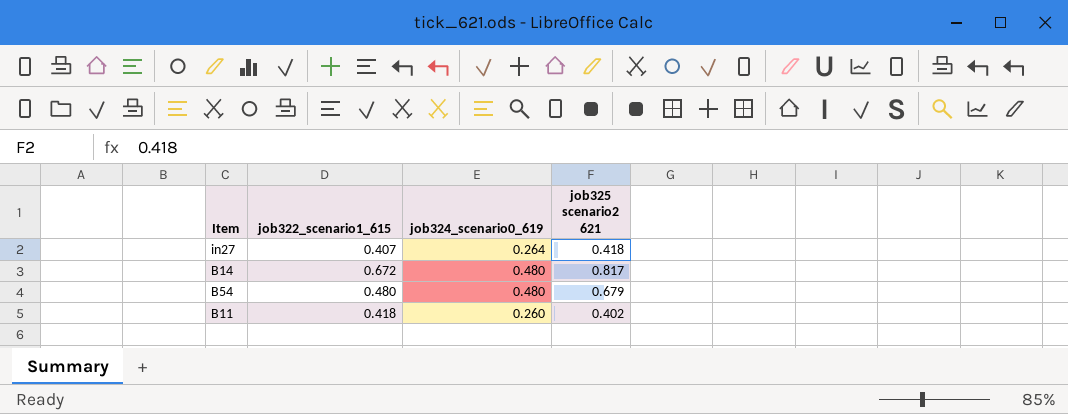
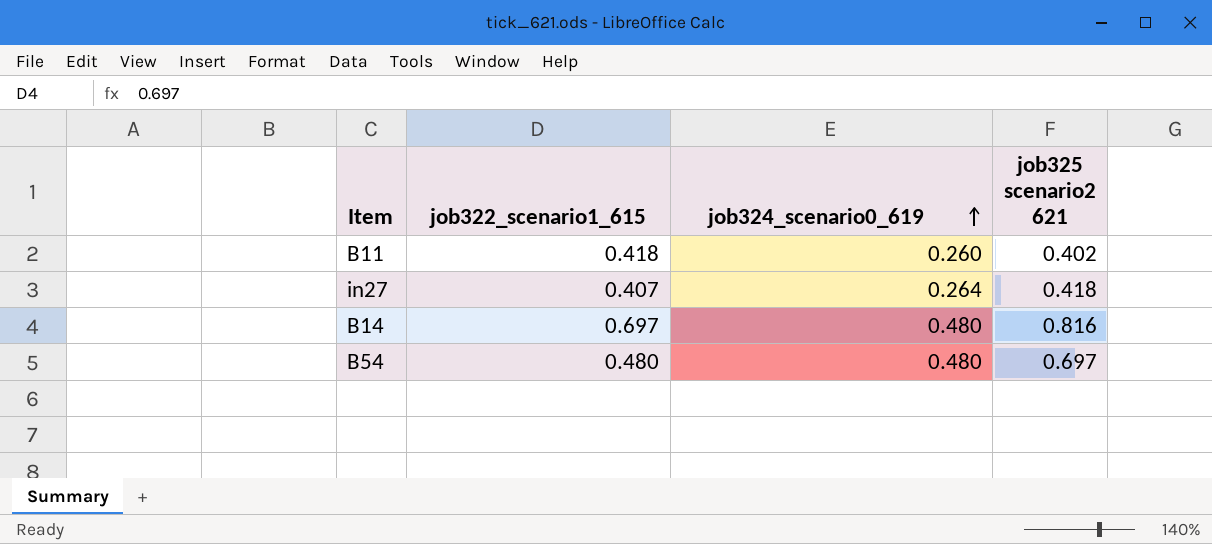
row order: none -> job324_scenario0_619 ascending
B14 | job322_scenario1_615: 0.672 -> 0.697
B14 | job325 scenario2 621: 0.817 -> 0.816
B54 | job325 scenario2 621: 0.679 -> 0.697

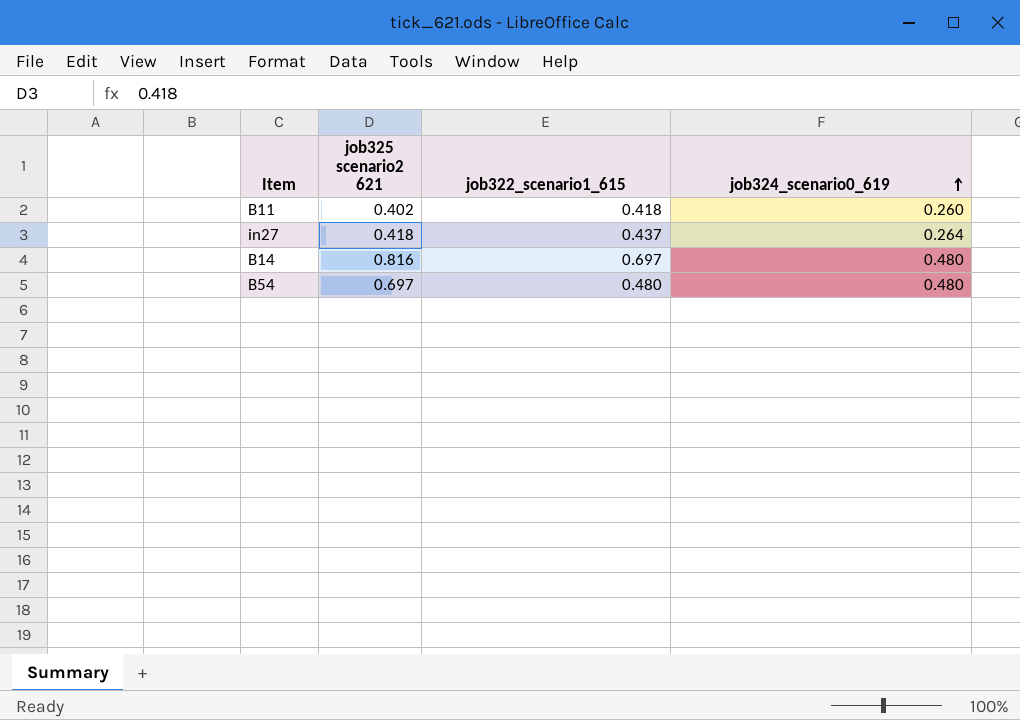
column job325 scenario2 621 | position: 4 -> 2
in27 | job322_scenario1_615: 0.407 -> 0.437

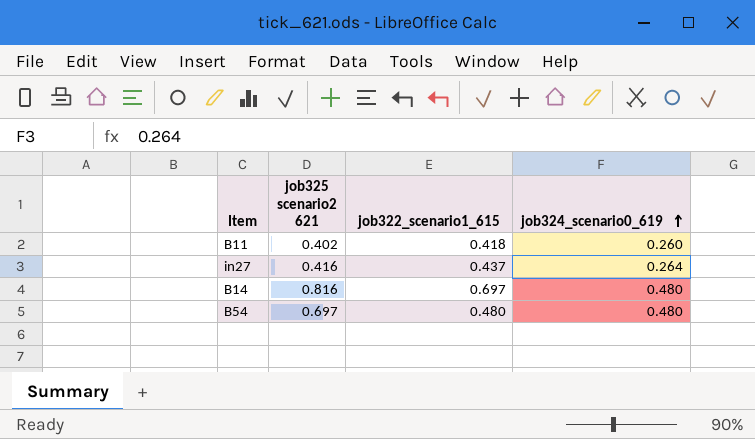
in27 | job325 scenario2 621: 0.418 -> 0.416

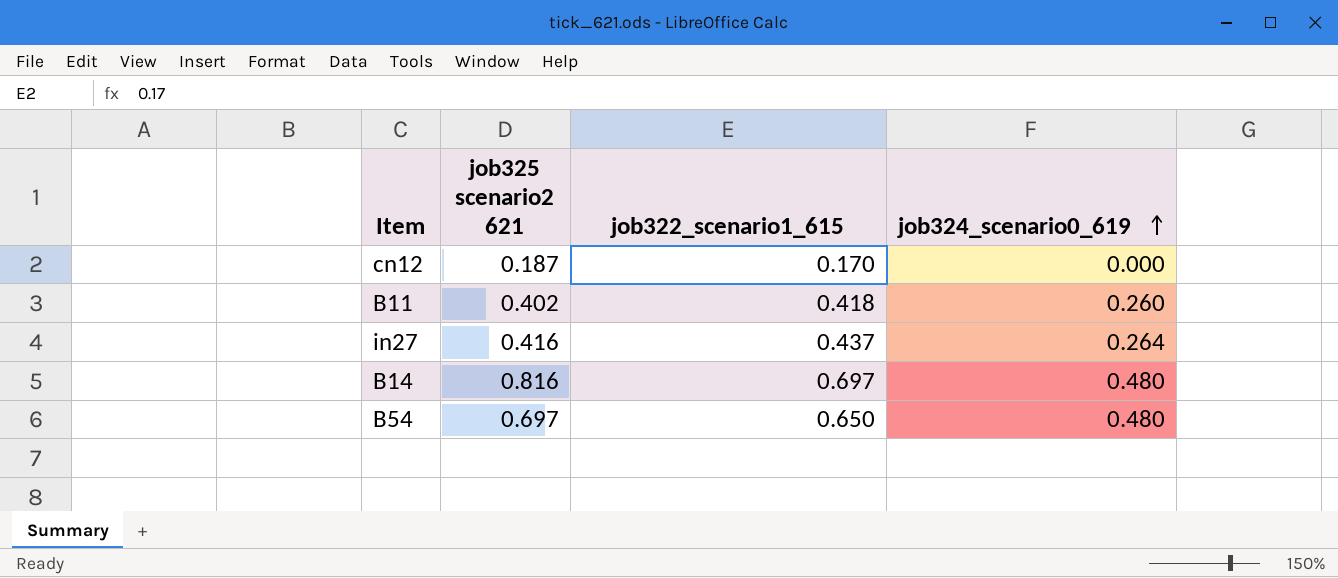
row cn12: none -> 0.187 | 0.170 | 0.000
B54 | job322_scenario1_615: 0.480 -> 0.650

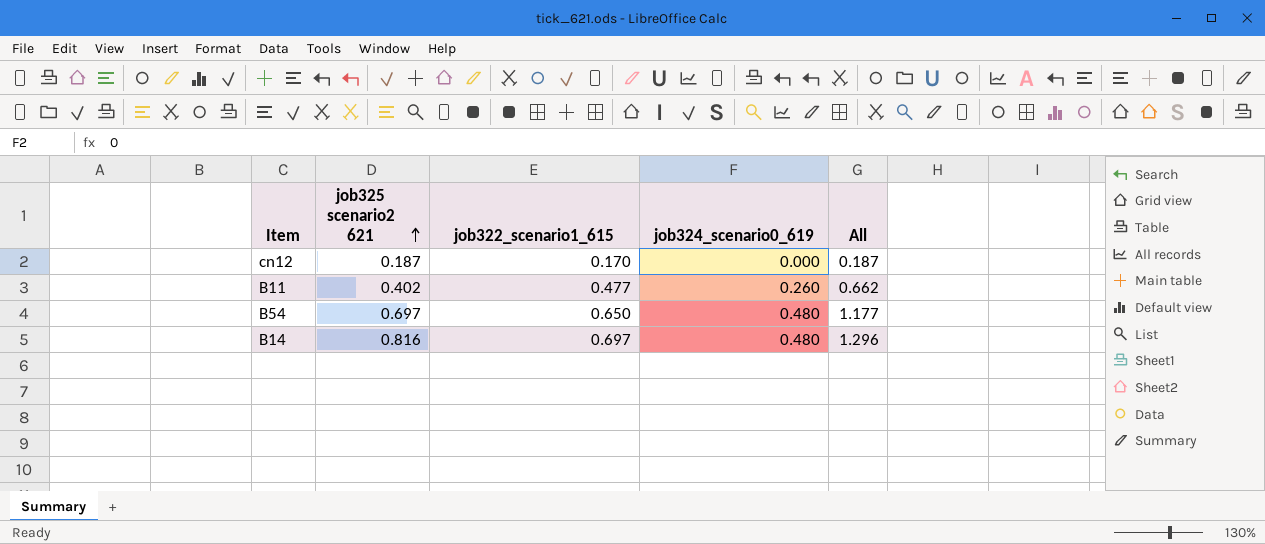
row order: job324_scenario0_619 ascending -> job325 scenario2 621 ascending
column All | formula: none -> [job325 scenario2 621] + [job324_scenario0_619]
row in27: 0.416 | 0.437 | 0.264 -> none
B11 | job322_scenario1_615: 0.418 -> 0.477

